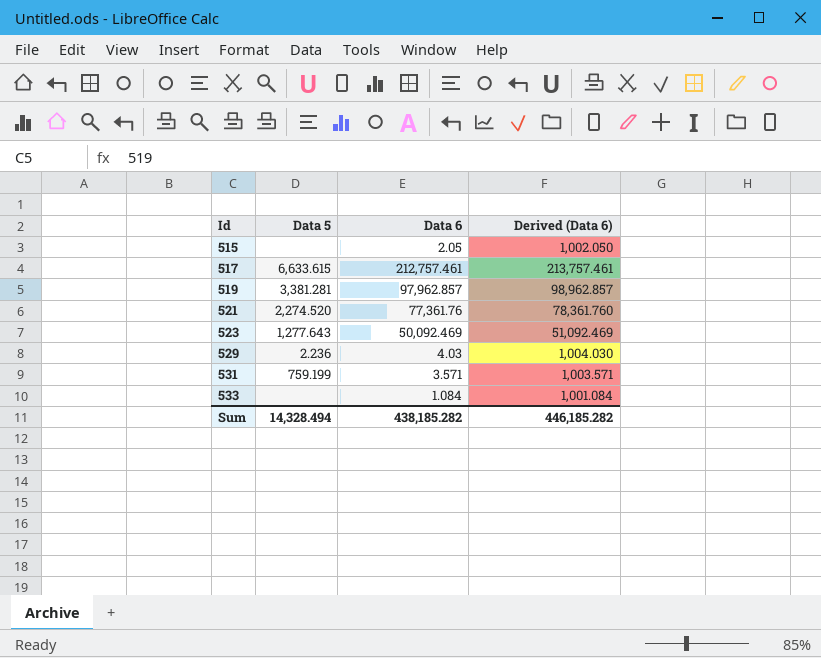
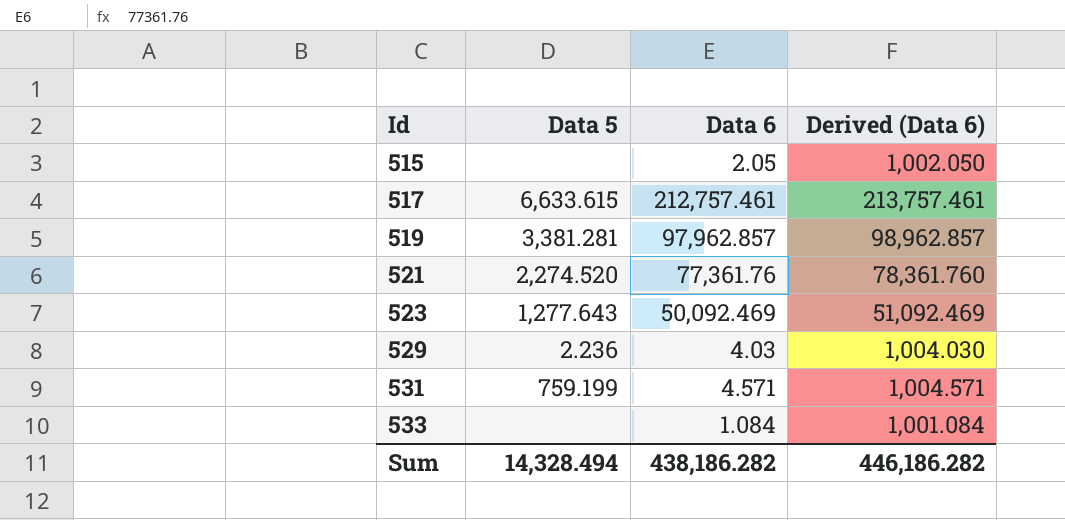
531 | Data 6: 3.571 -> 4.571
531 | Derived (Data 6): 1,003.571 -> 1,004.571
Sum | Data 6: 438,185.282 -> 438,186.282
Sum | Derived (Data 6): 446,185.282 -> 446,186.282

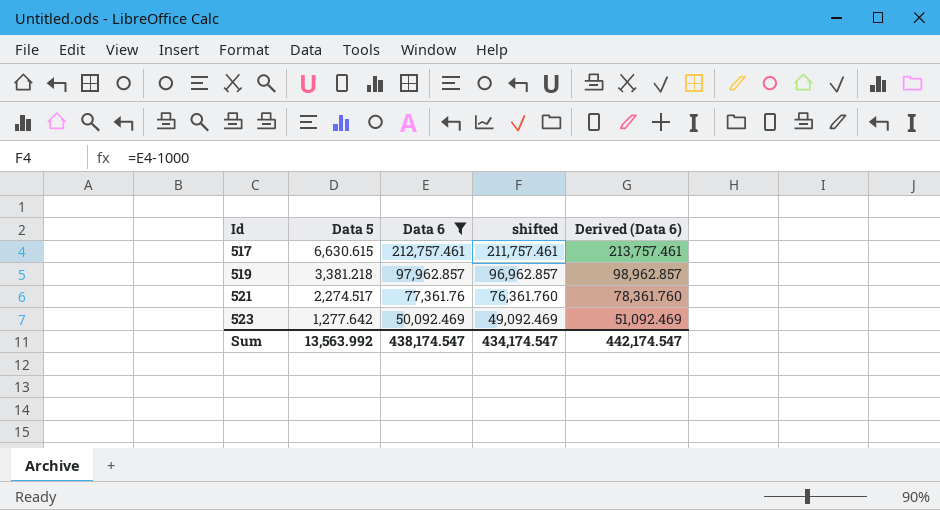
filter: none -> Data 6 >= 50,092.469
column shifted | formula: none -> [Data 6] - 1000
517 | Data 5: 6,633.615 -> 6,630.615
519 | Data 5: 3,381.281 -> 3,381.218
521 | Data 5: 2,274.520 -> 2,274.517
523 | Data 5: 1,277.643 -> 1,277.642
Sum | Data 5: 14,328.494 -> 13,563.992
Sum | Data 6: 438,186.282 -> 438,174.547
Sum | Derived (Data 6): 446,186.282 -> 442,174.547

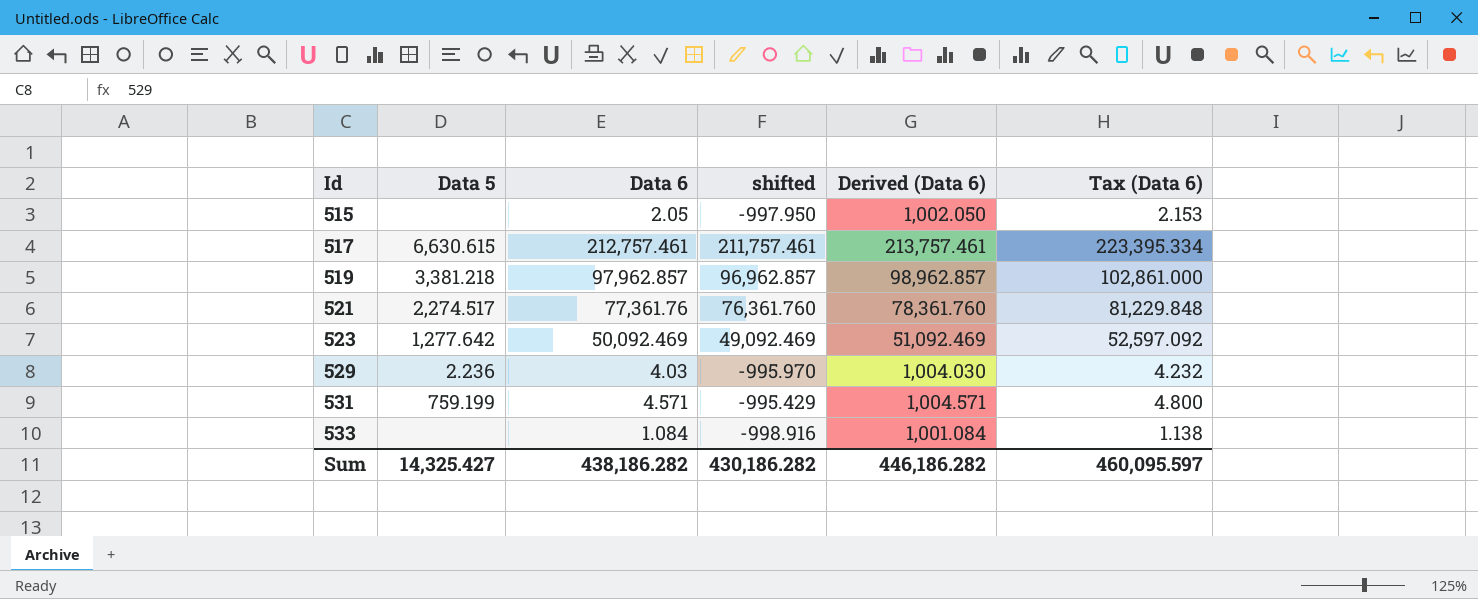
filter: Data 6 >= 50,092.469 -> none
column Tax (Data 6) | formula: none -> [Data 6] * 1.05
Sum | Data 5: 13,563.992 -> 14,325.427
Sum | Data 6: 438,174.547 -> 438,186.282
Sum | shifted: 434,174.547 -> 430,186.282
Sum | Derived (Data 6): 442,174.547 -> 446,186.282

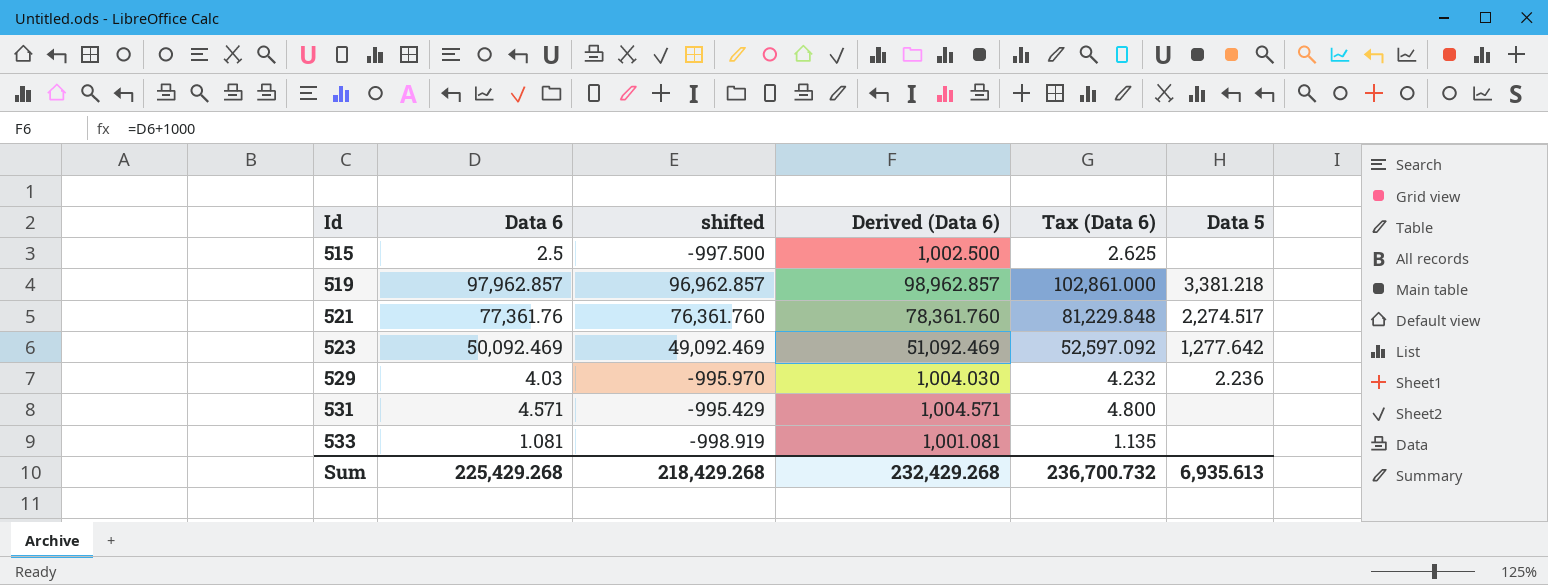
column Data 5 | position: 2 -> 6
row 517: 6,630.615 | 212,757.461 | 211,757.461 | 213,757.461 | 223,395.334 -> none
515 | Data 6: 2.05 -> 2.5
515 | shifted: -997.950 -> -997.500
515 | Derived (Data 6): 1,002.050 -> 1,002.500
515 | Tax (Data 6): 2.153 -> 2.625
531 | Data 5: 759.199 -> none
533 | Data 6: 1.084 -> 1.081
533 | shifted: -998.916 -> -998.919
533 | Derived (Data 6): 1,001.084 -> 1,001.081
533 | Tax (Data 6): 1.138 -> 1.135
Sum | Data 6: 438,186.282 -> 225,429.268
Sum | shifted: 430,186.282 -> 218,429.268
Sum | Derived (Data 6): 446,186.282 -> 232,429.268
Sum | Tax (Data 6): 460,095.597 -> 236,700.732
Sum | Data 5: 14,325.427 -> 6,935.613

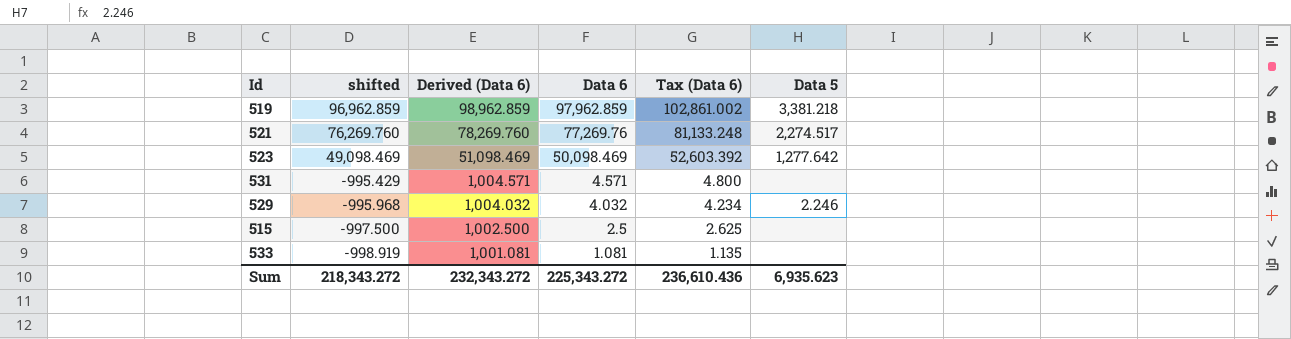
row order: Id ascending -> shifted descending
column Data 6 | position: 2 -> 4
519 | shifted: 96,962.857 -> 96,962.859
519 | Derived (Data 6): 98,962.857 -> 98,962.859
519 | Data 6: 97,962.857 -> 97,962.859
519 | Tax (Data 6): 102,861.000 -> 102,861.002
521 | shifted: 76,361.760 -> 76,269.760
521 | Derived (Data 6): 78,361.760 -> 78,269.760
521 | Data 6: 77,361.76 -> 77,269.76
521 | Tax (Data 6): 81,229.848 -> 81,133.248
523 | shifted: 49,092.469 -> 49,098.469
523 | Derived (Data 6): 51,092.469 -> 51,098.469
523 | Data 6: 50,092.469 -> 50,098.469
523 | Tax (Data 6): 52,597.092 -> 52,603.392
529 | shifted: -995.970 -> -995.968
529 | Derived (Data 6): 1,004.030 -> 1,004.032
529 | Data 6: 4.03 -> 4.032
529 | Tax (Data 6): 4.232 -> 4.234
529 | Data 5: 2.236 -> 2.246
Sum | shifted: 218,429.268 -> 218,343.272
Sum | Derived (Data 6): 232,429.268 -> 232,343.272
Sum | Data 6: 225,429.268 -> 225,343.272
Sum | Tax (Data 6): 236,700.732 -> 236,610.436
Sum | Data 5: 6,935.613 -> 6,935.623

